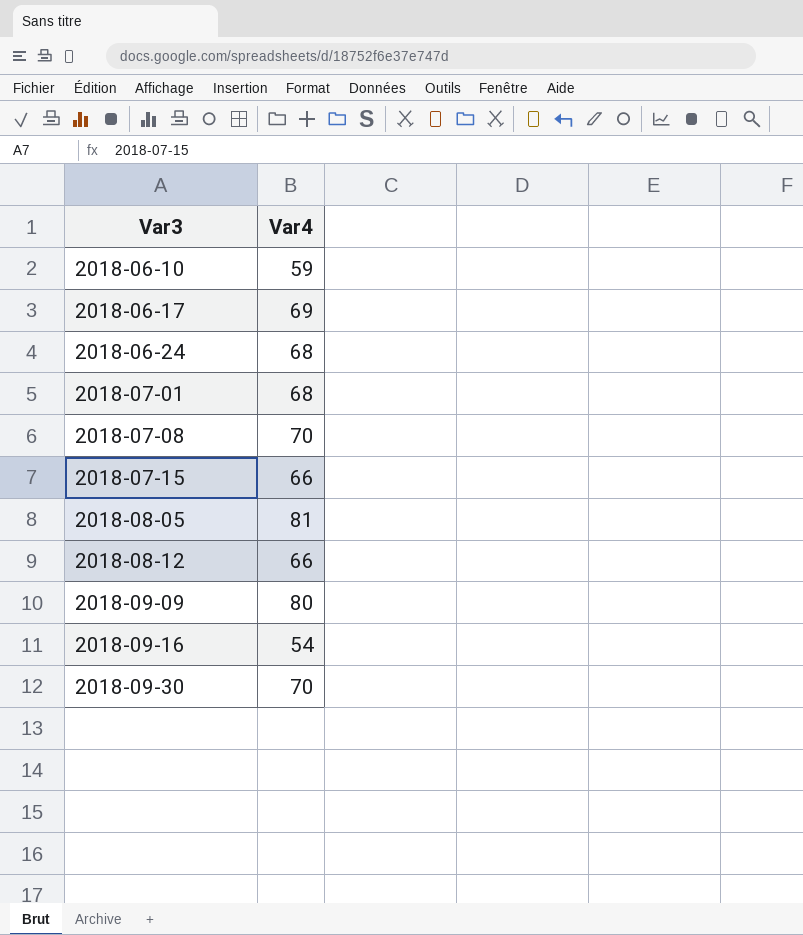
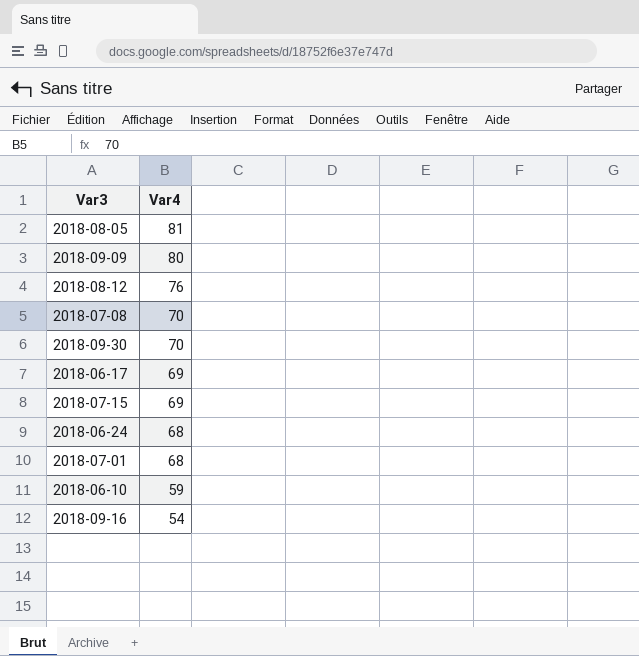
row order: Var3 ascending -> Var4 descending
2018-08-12 | Var4: 66 -> 76
2018-07-15 | Var4: 66 -> 69

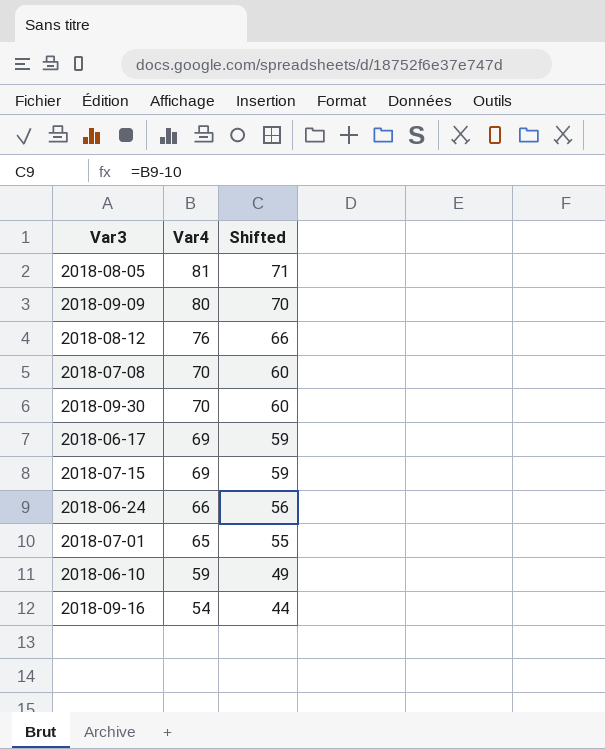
column Shifted | formula: none -> [Var4] - 10
2018-06-24 | Var4: 68 -> 66
2018-07-01 | Var4: 68 -> 65

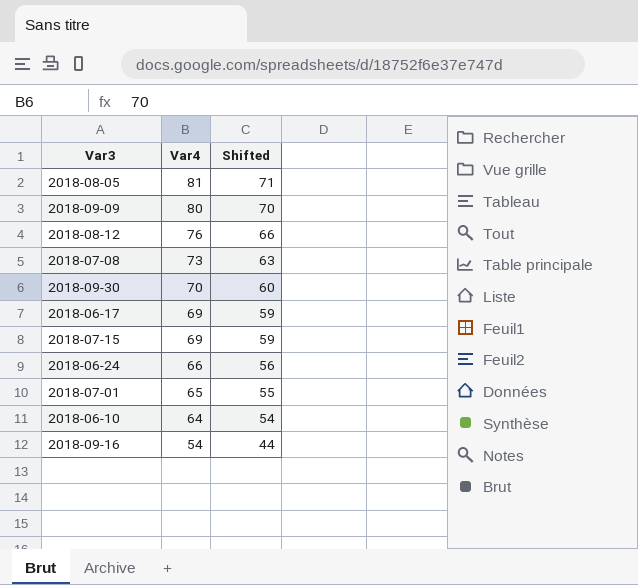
2018-07-08 | Var4: 70 -> 73
2018-07-08 | Shifted: 60 -> 63
2018-06-10 | Var4: 59 -> 64
2018-06-10 | Shifted: 49 -> 54

